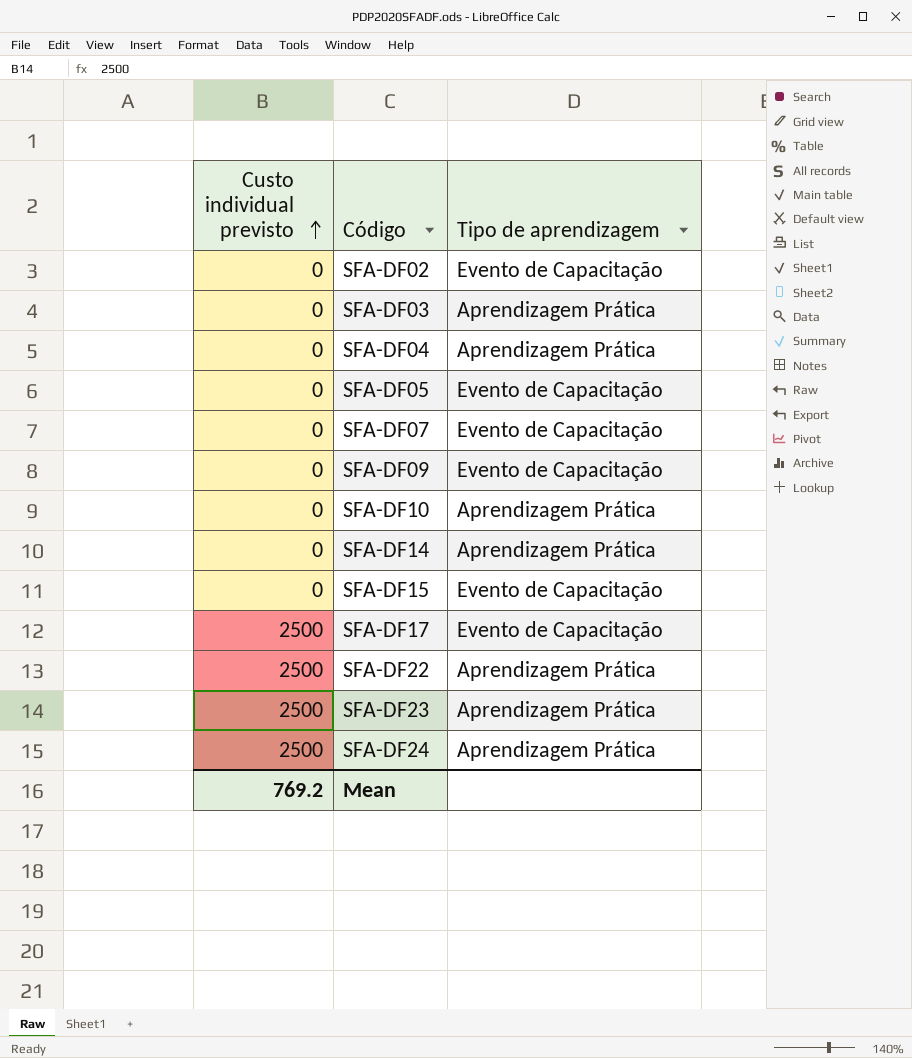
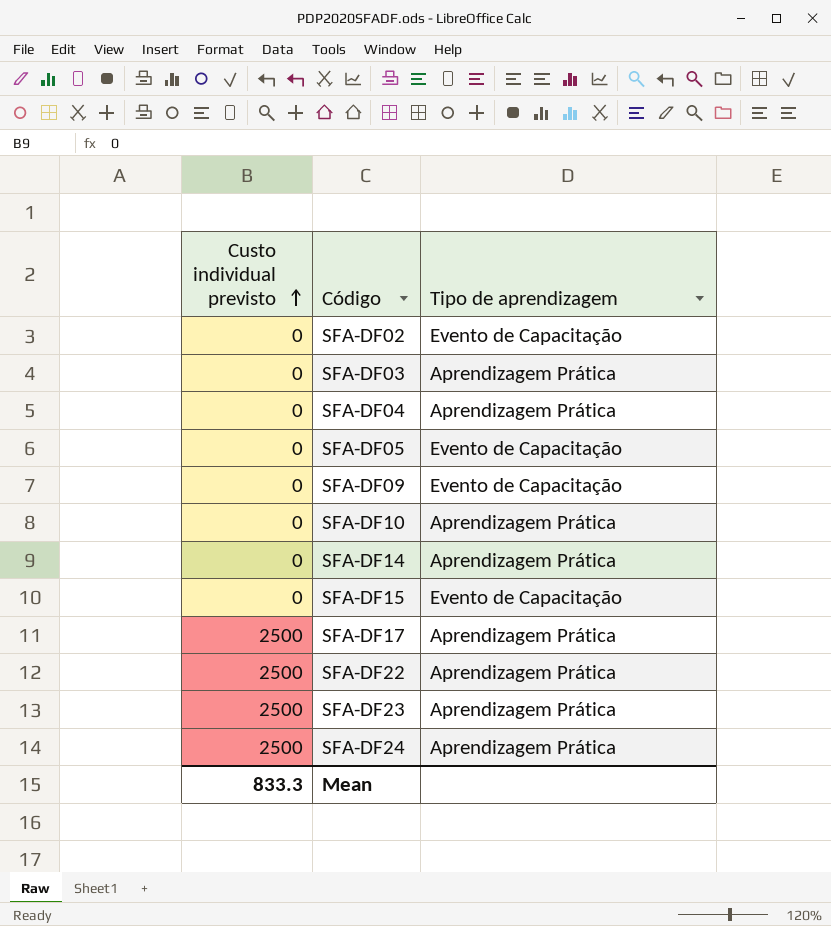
row SFA-DF07: 0 | Evento de Capacitação -> none
SFA-DF17 | Tipo de aprendizagem: Evento de Capacitação -> Aprendizagem Prática
Mean | Custo individual previsto: 769.2 -> 833.3

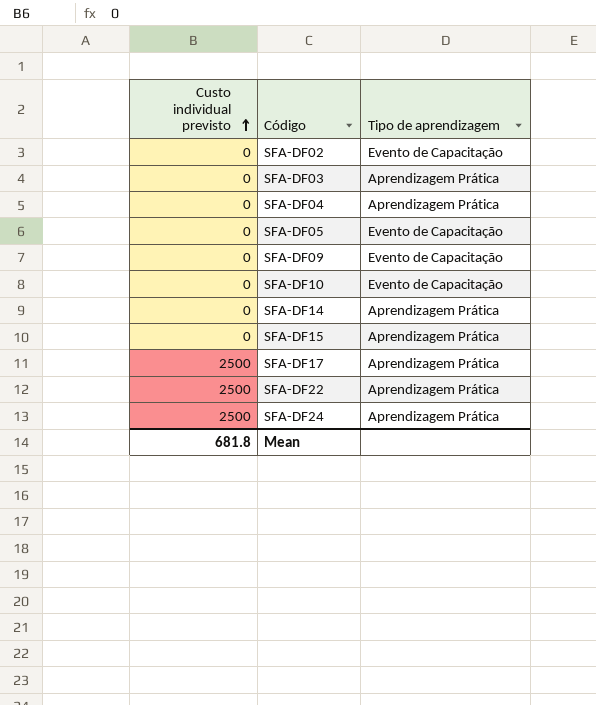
row SFA-DF23: 2500 | Aprendizagem Prática -> none
SFA-DF10 | Tipo de aprendizagem: Aprendizagem Prática -> Evento de Capacitação
SFA-DF15 | Tipo de aprendizagem: Evento de Capacitação -> Aprendizagem Prática
Mean | Custo individual previsto: 833.3 -> 681.8

